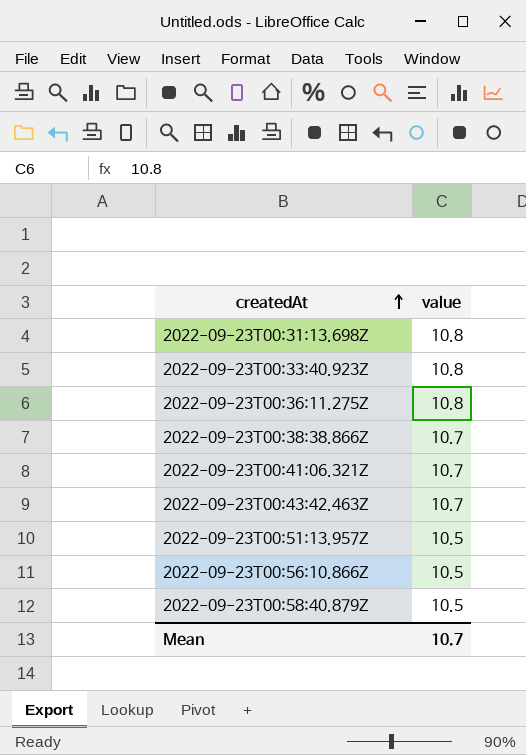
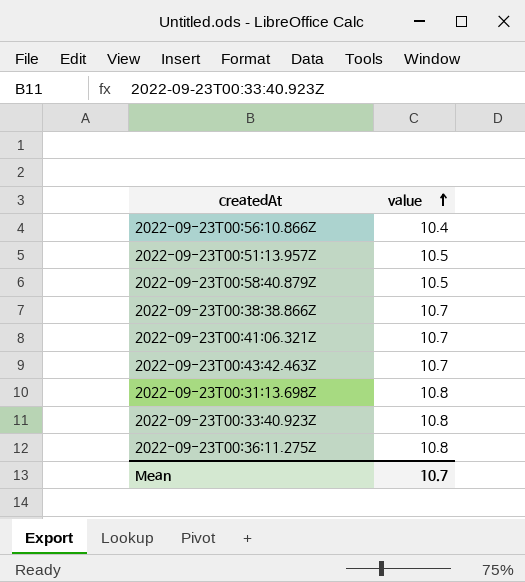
row order: createdAt ascending -> value ascending
2022-09-23T00:56:10.866Z | value: 10.5 -> 10.4

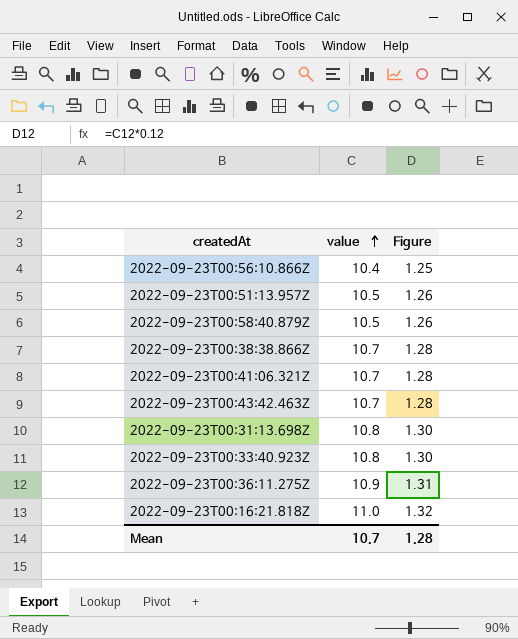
column Figure | formula: none -> [value] * 0.12
2022-09-23T00:36:11.275Z | value: 10.8 -> 10.9
row 2022-09-23T00:16:21.818Z: none -> 11.0 | 1.32

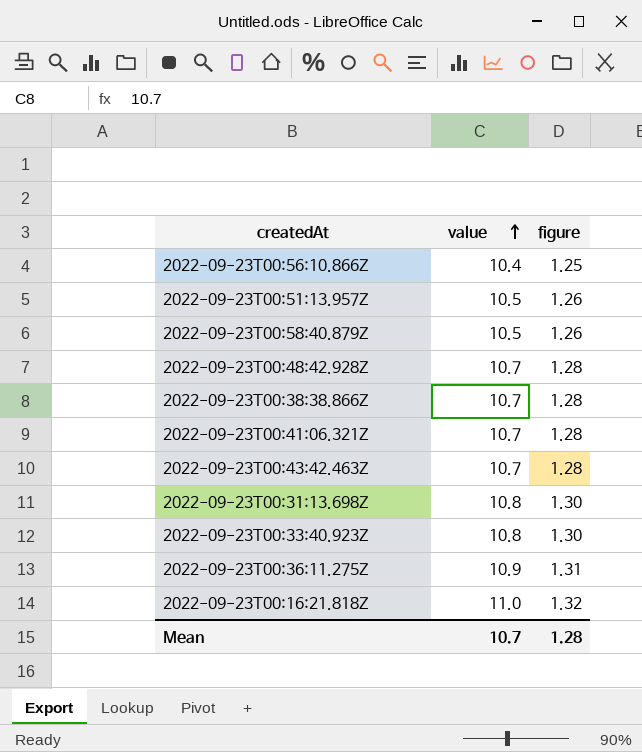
column name: Figure -> figure
row 2022-09-23T00:48:42.928Z: none -> 10.7 | 1.28

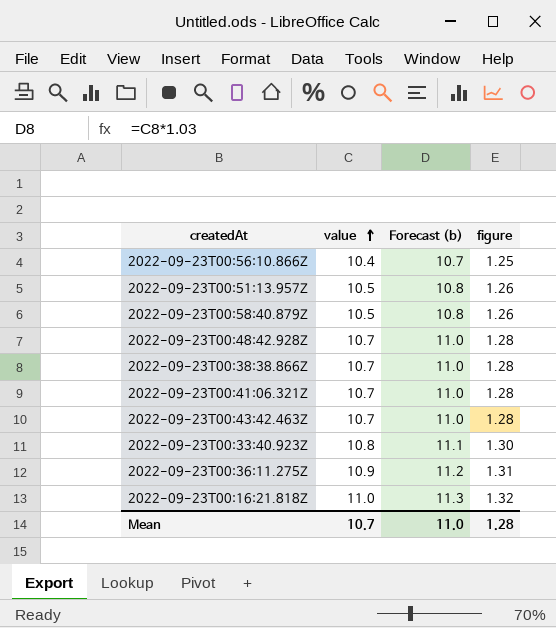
column Forecast (b) | formula: none -> [value] * 1.03
row 2022-09-23T00:31:13.698Z: 10.8 | 1.30 -> none

